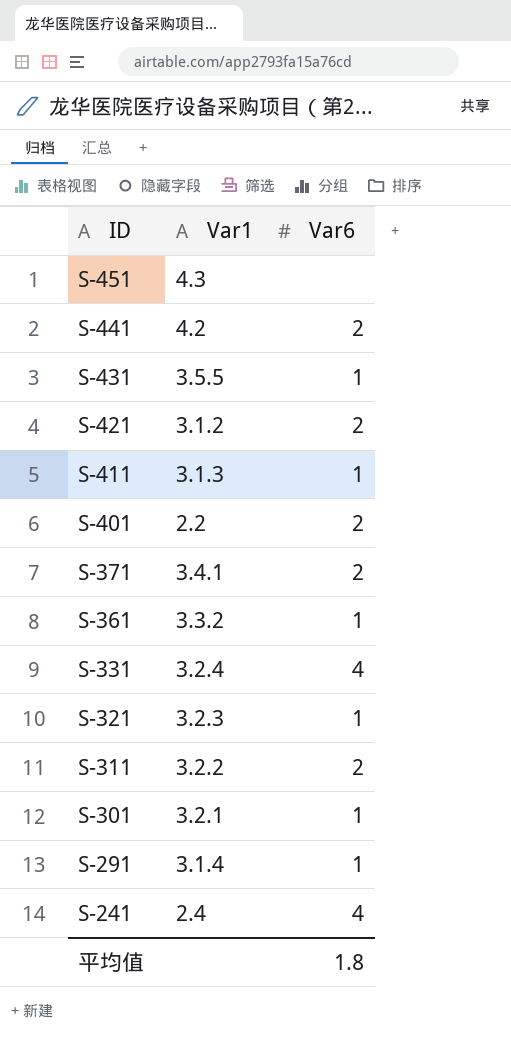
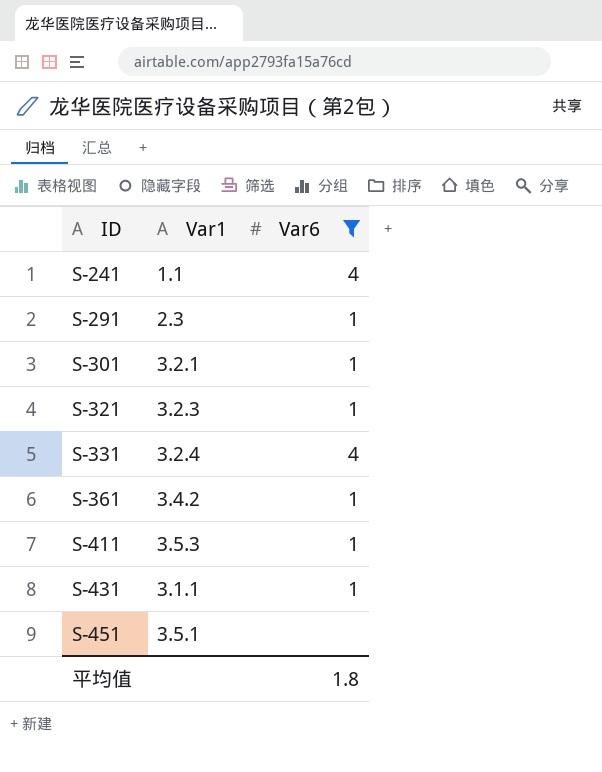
filter: none -> Var6 != 2
row order: ID descending -> ID ascending
S-241 | Var1: 2.4 -> 1.1
S-291 | Var1: 3.1.4 -> 2.3
S-361 | Var1: 3.3.2 -> 3.4.2
S-411 | Var1: 3.1.3 -> 3.5.3
S-431 | Var1: 3.5.5 -> 3.1.1
S-451 | Var1: 4.3 -> 3.5.1

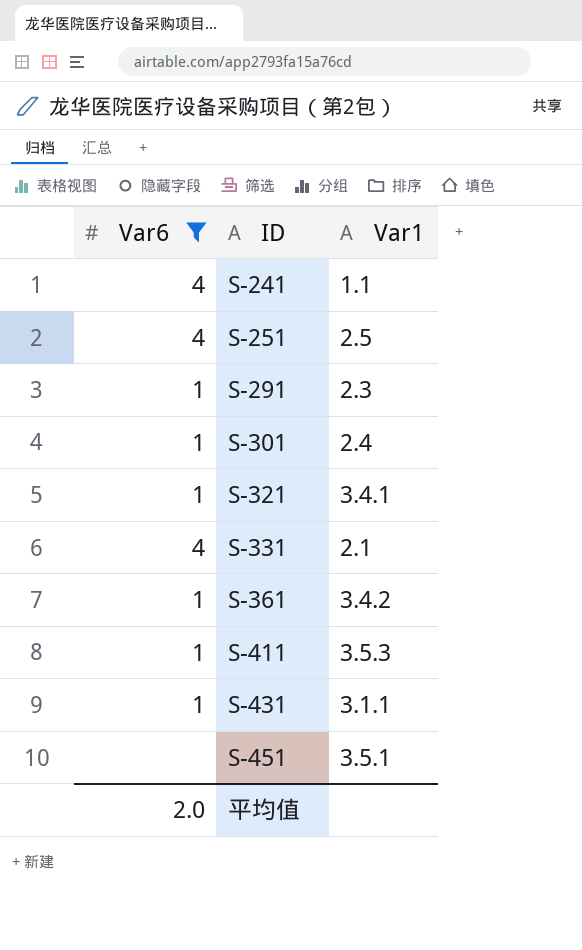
column Var6 | position: 3 -> 1
row S-251: none -> 4 | 2.5
S-301 | Var1: 3.2.1 -> 2.4
S-321 | Var1: 3.2.3 -> 3.4.1
S-331 | Var1: 3.2.4 -> 2.1
平均值 | Var6: 1.8 -> 2.0

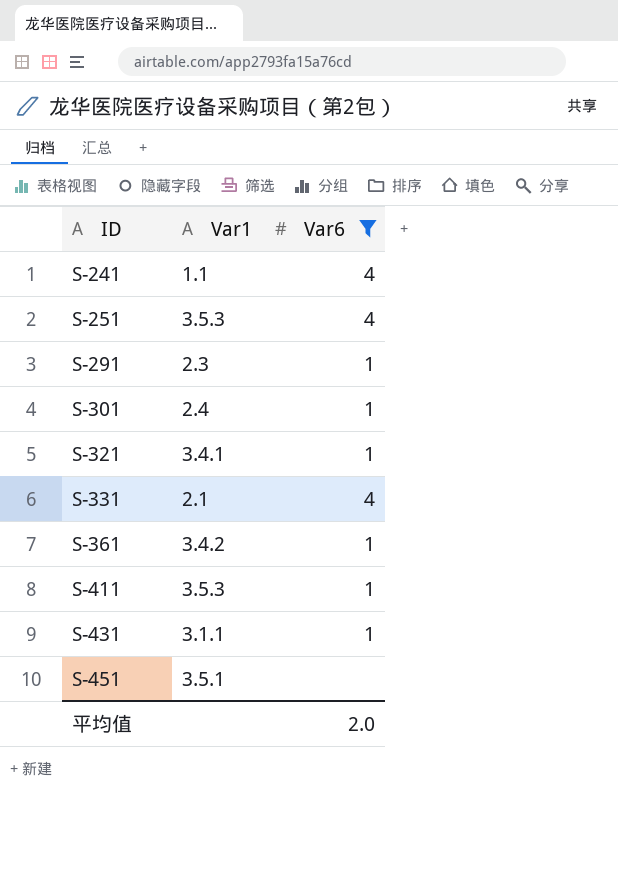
column Var6 | position: 1 -> 3
S-251 | Var1: 2.5 -> 3.5.3

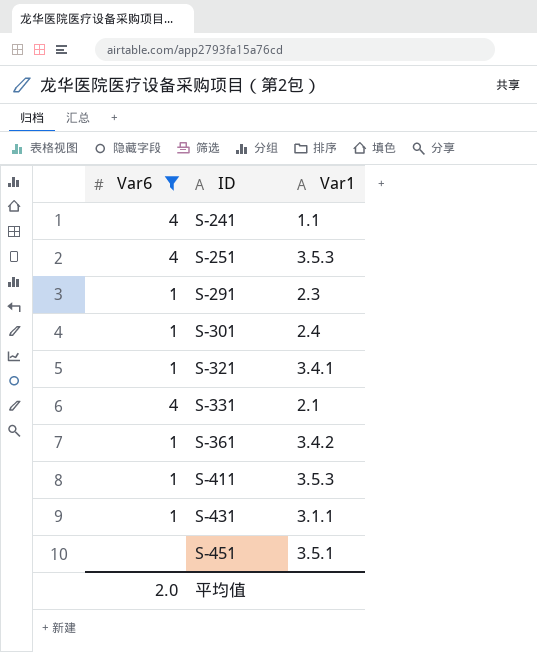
column Var6 | position: 3 -> 1

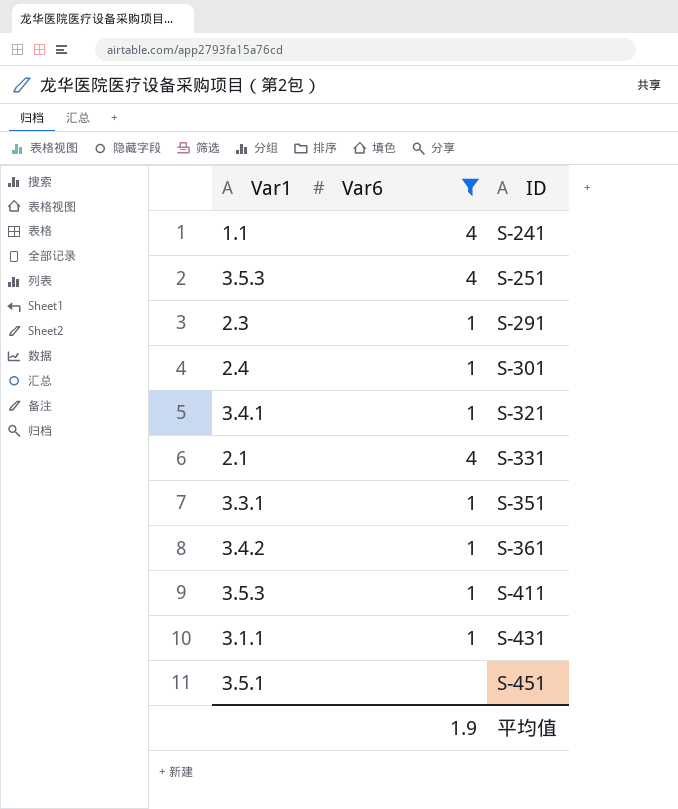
column Var1 | position: 3 -> 1
row S-351: none -> 3.3.1 | 1
平均值 | Var6: 2.0 -> 1.9

